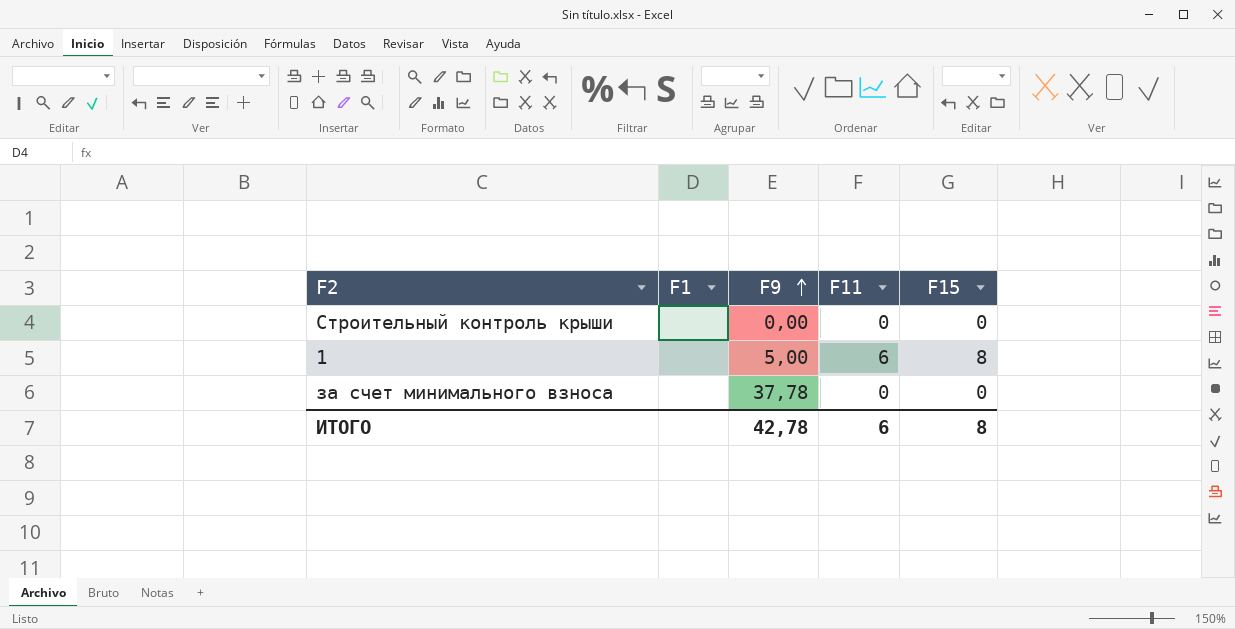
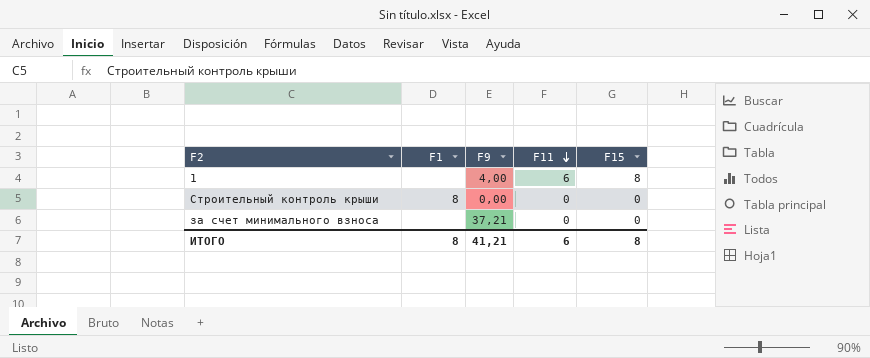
row order: F9 ascending -> F11 descending
1 | F9: 5,00 -> 4,00
Строительный контроль крыши | F1: none -> 8
за счет минимального взноса | F9: 37,78 -> 37,21
ИТОГО | F1: none -> 8
ИТОГО | F9: 42,78 -> 41,21

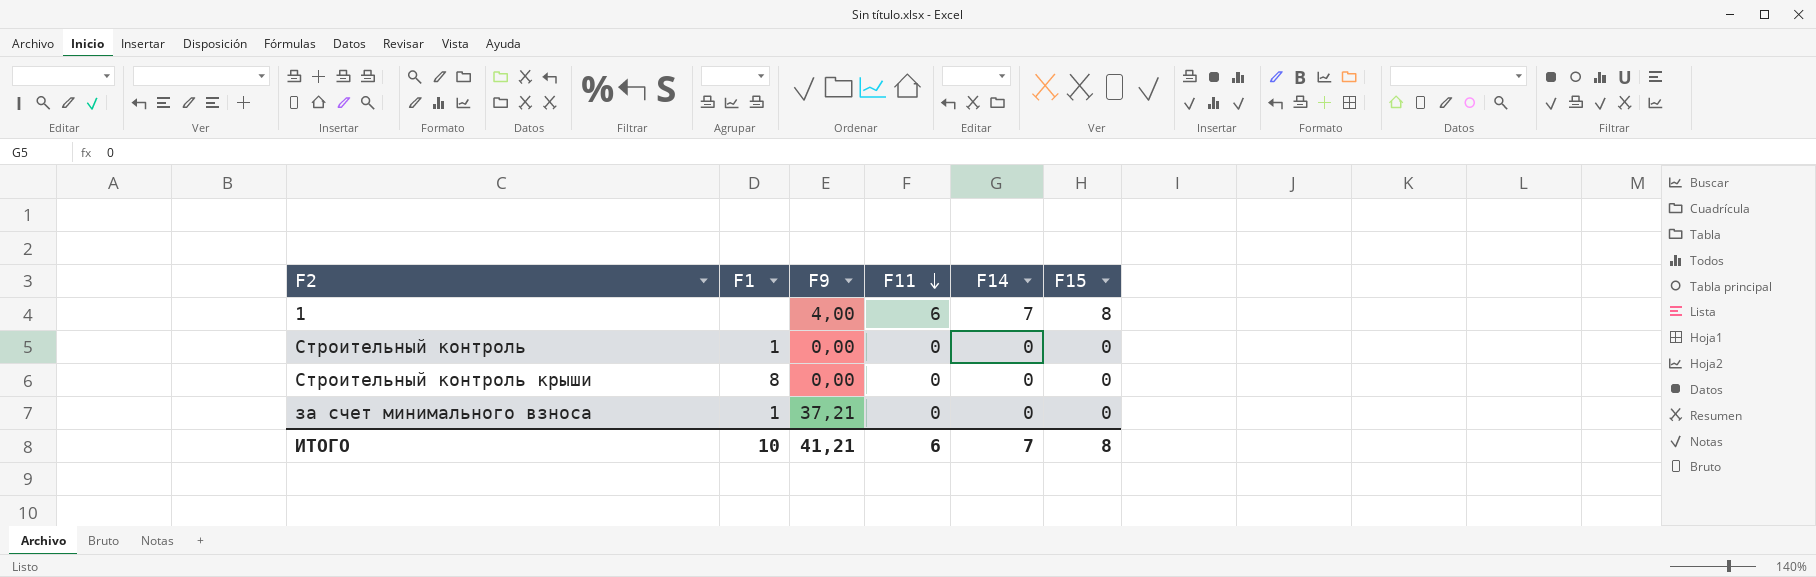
column F14 | position: none -> 5
row Строительный контроль: none -> 1 | 0,00 | 0 | 0 | 0
за счет минимального взноса | F1: none -> 1
ИТОГО | F1: 8 -> 10

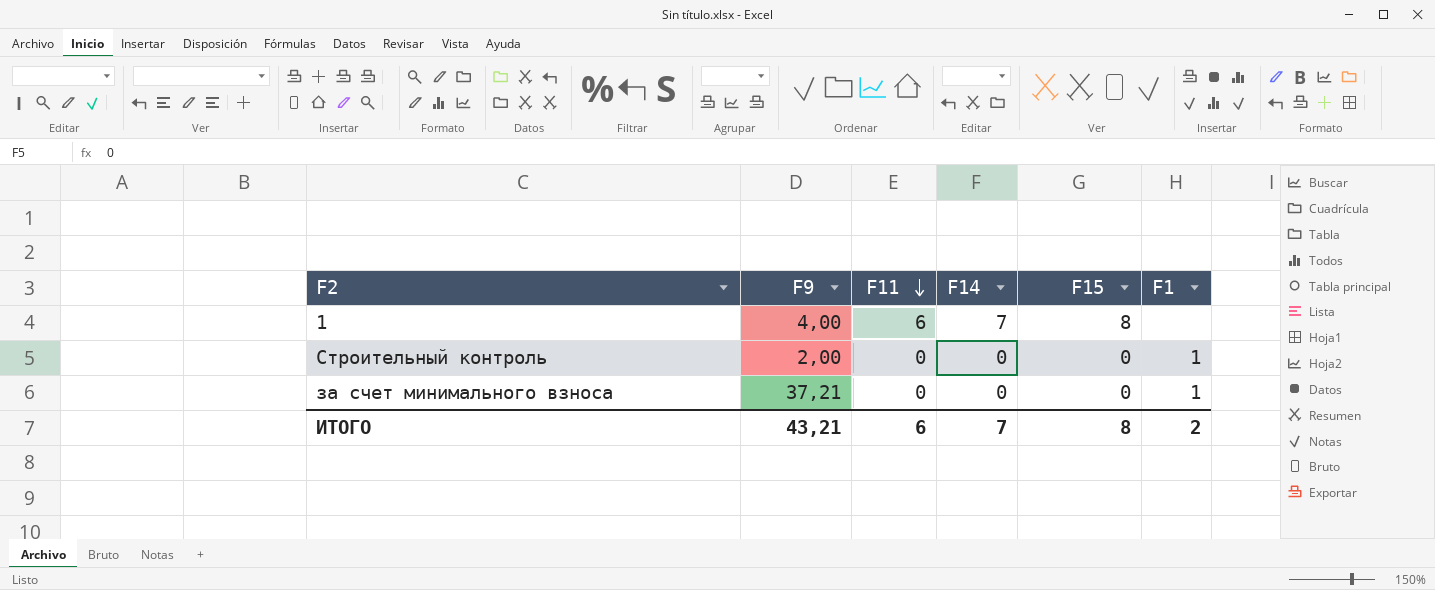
column F1 | position: 2 -> 6
row Строительный контроль крыши: 8 | 0,00 | 0 | 0 | 0 -> none
Строительный контроль | F9: 0,00 -> 2,00
ИТОГО | F9: 41,21 -> 43,21
ИТОГО | F1: 10 -> 2

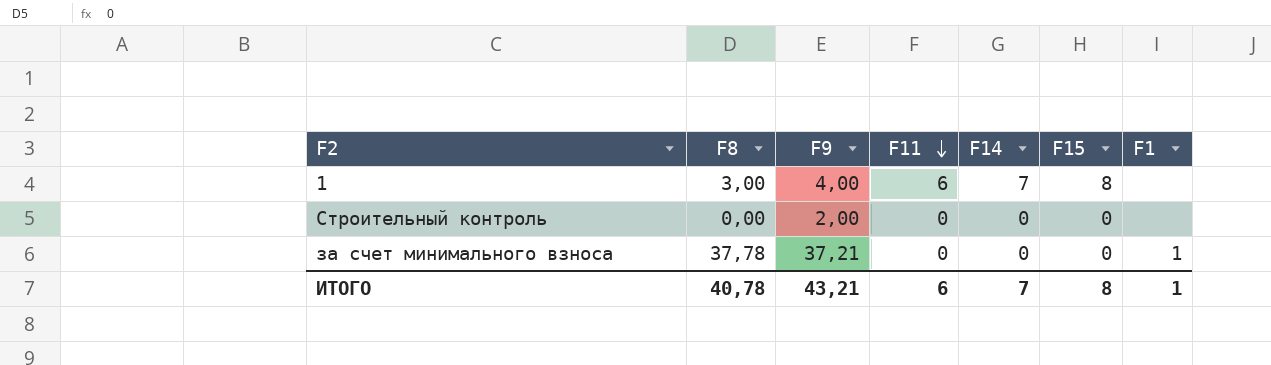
column F8 | position: none -> 2
Строительный контроль | F1: 1 -> none
ИТОГО | F1: 2 -> 1

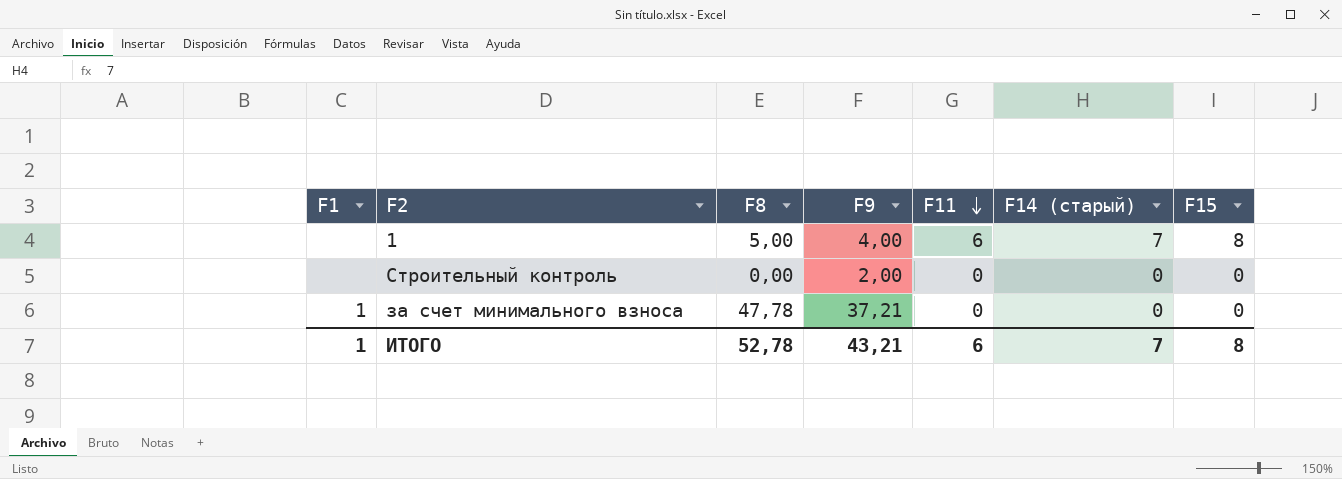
column F1 | position: 7 -> 1
column name: F14 -> F14 (старый)
1 | F8: 3,00 -> 5,00
за счет минимального взноса | F8: 37,78 -> 47,78
ИТОГО | F8: 40,78 -> 52,78

